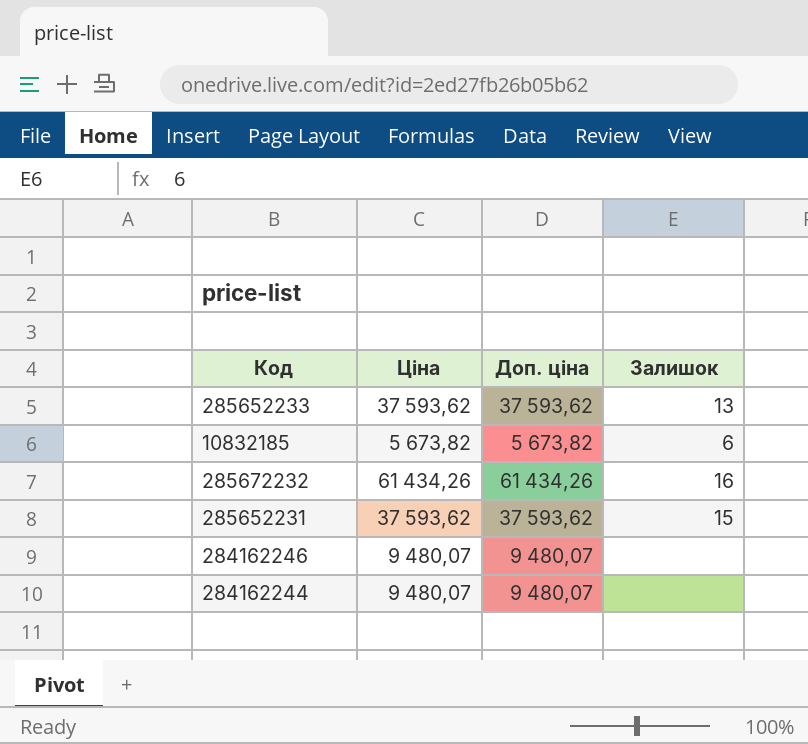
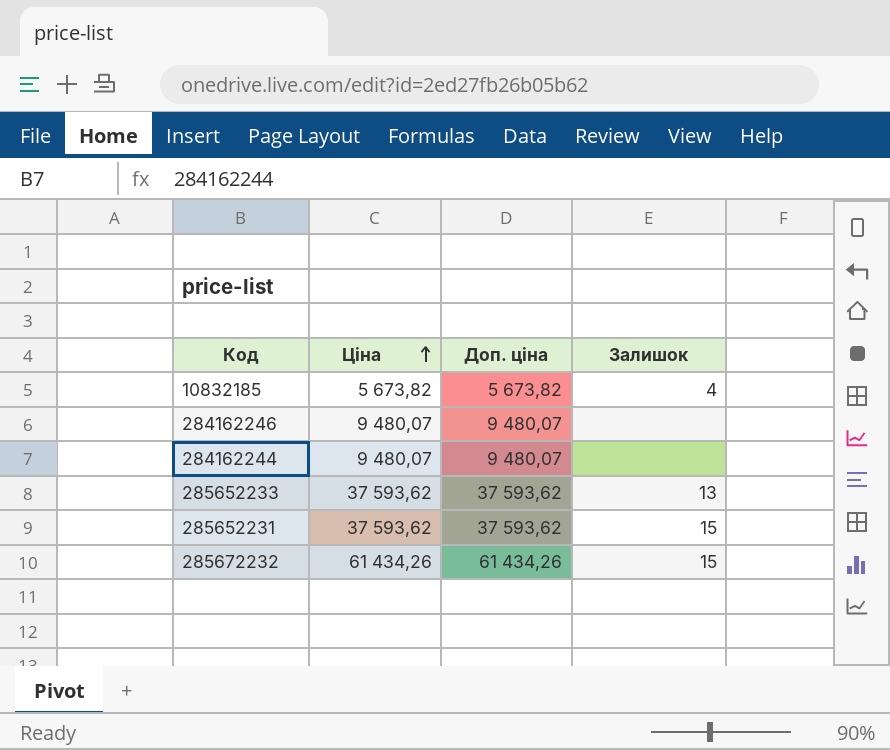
row order: none -> Ціна ascending
10832185 | Залишок: 6 -> 4
285672232 | Залишок: 16 -> 15

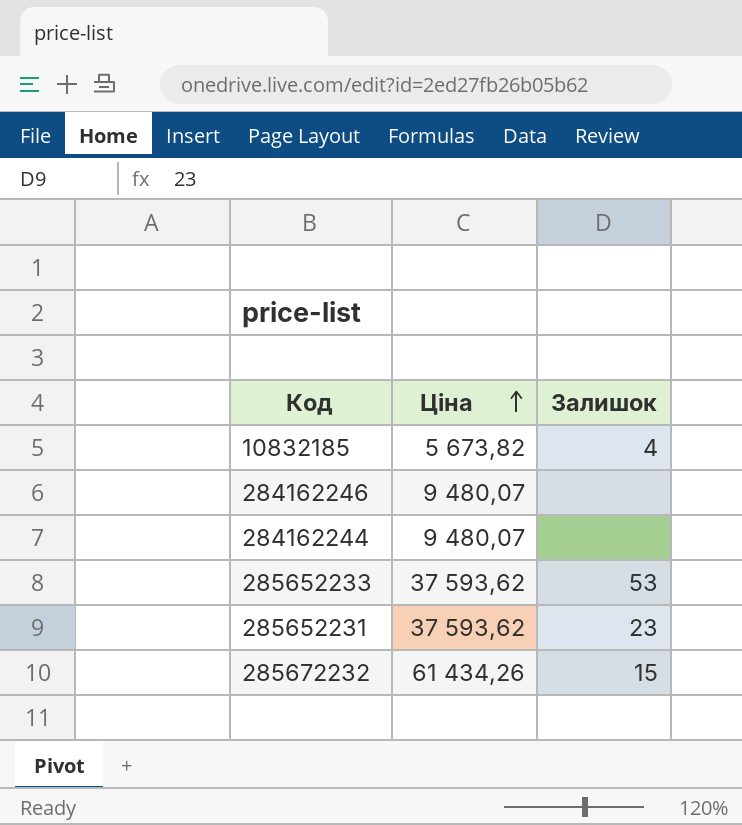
column Доп. ціна | position: 3 -> none
285652233 | Залишок: 13 -> 53
285652231 | Залишок: 15 -> 23

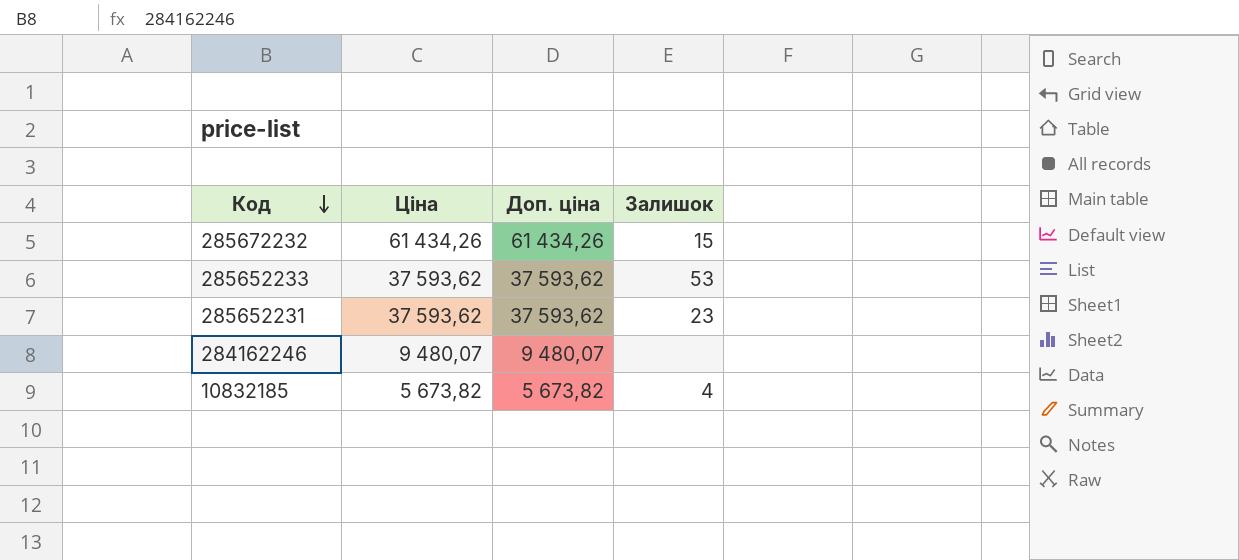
row order: Ціна ascending -> Код descending
column Доп. ціна | position: none -> 3
row 284162244: 9 480,07 | none -> none

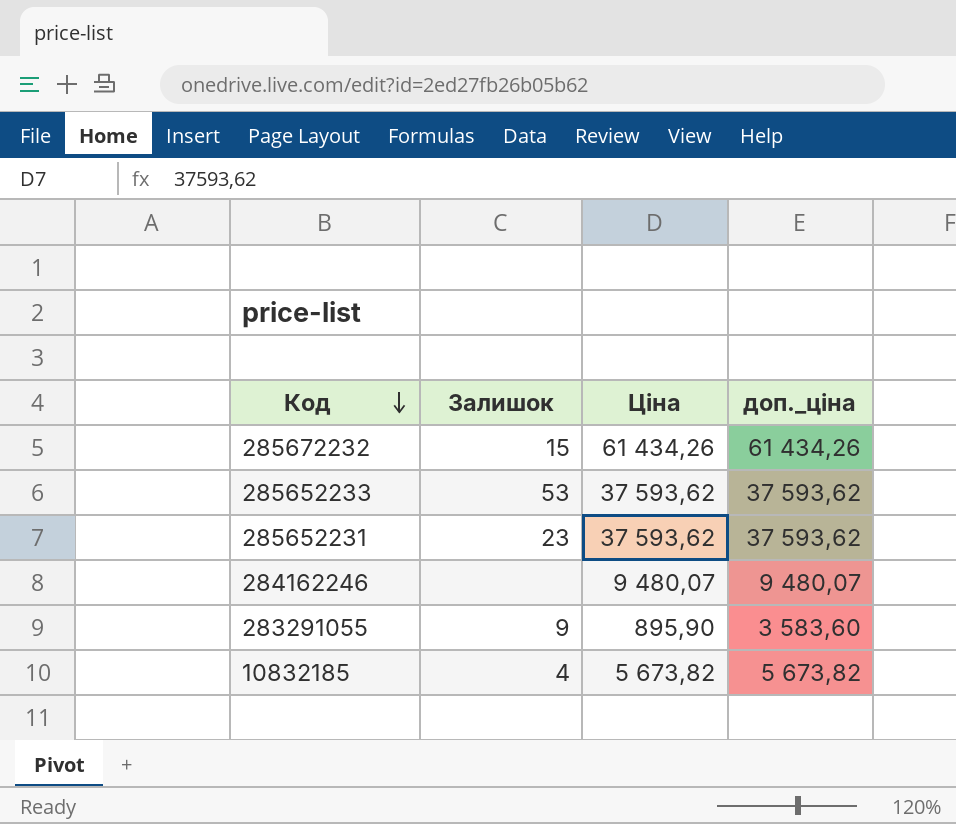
column Залишок | position: 4 -> 2
column name: Доп. ціна -> доп._ціна
row 283291055: none -> 9 | 895,90 | 3 583,60

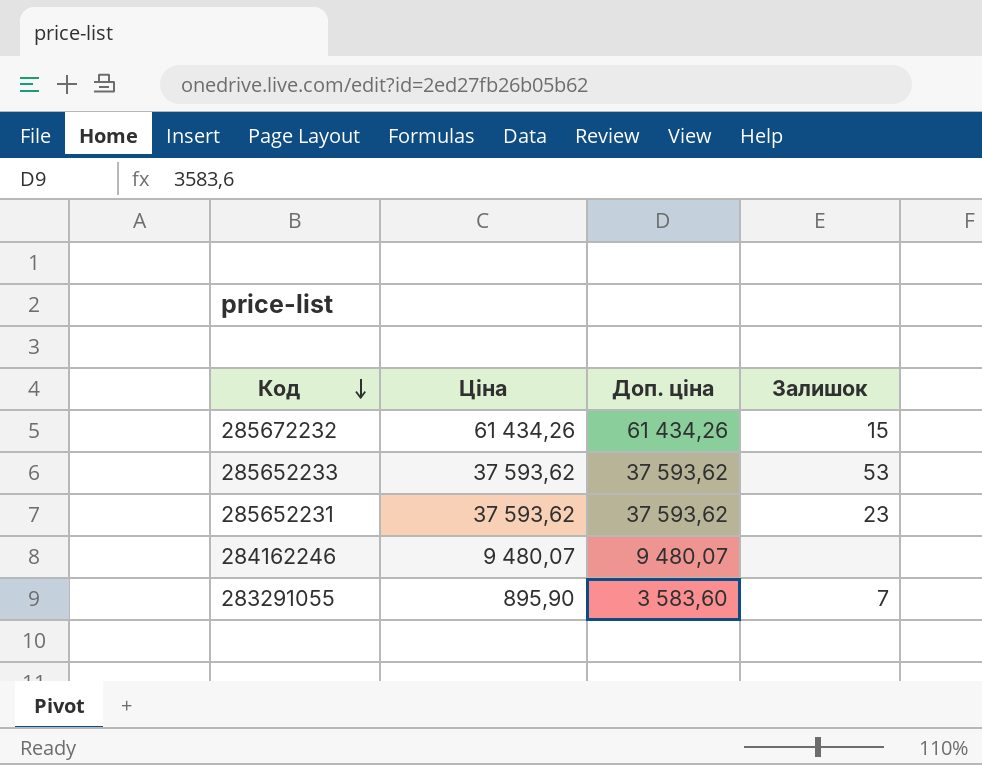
column name: доп._ціна -> Доп. ціна
column Залишок | position: 2 -> 4
row 10832185: 4 | 5 673,82 | 5 673,82 -> none
283291055 | Залишок: 9 -> 7

